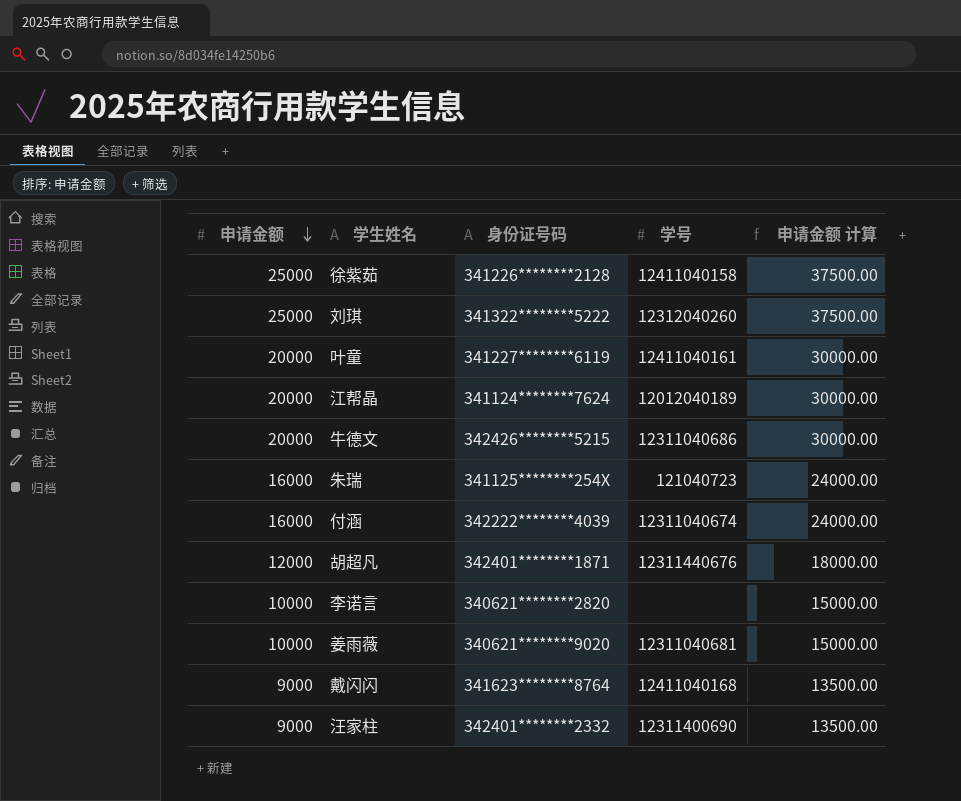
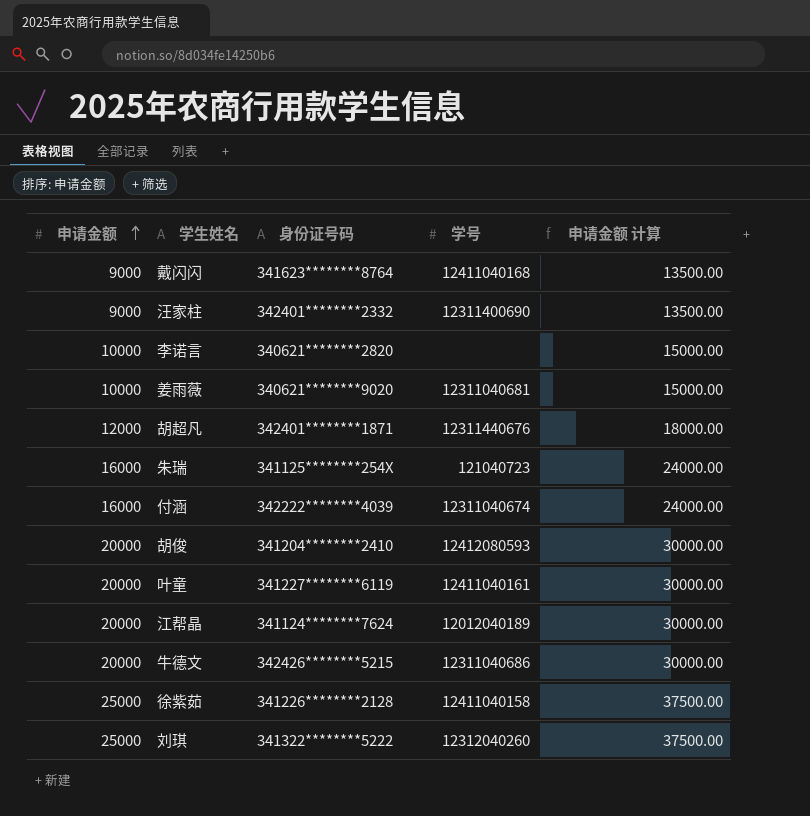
row order: 申请金额 descending -> 申请金额 ascending
row 胡俊: none -> 20000 | 341204********2410 | 12412080593 | 30000.00

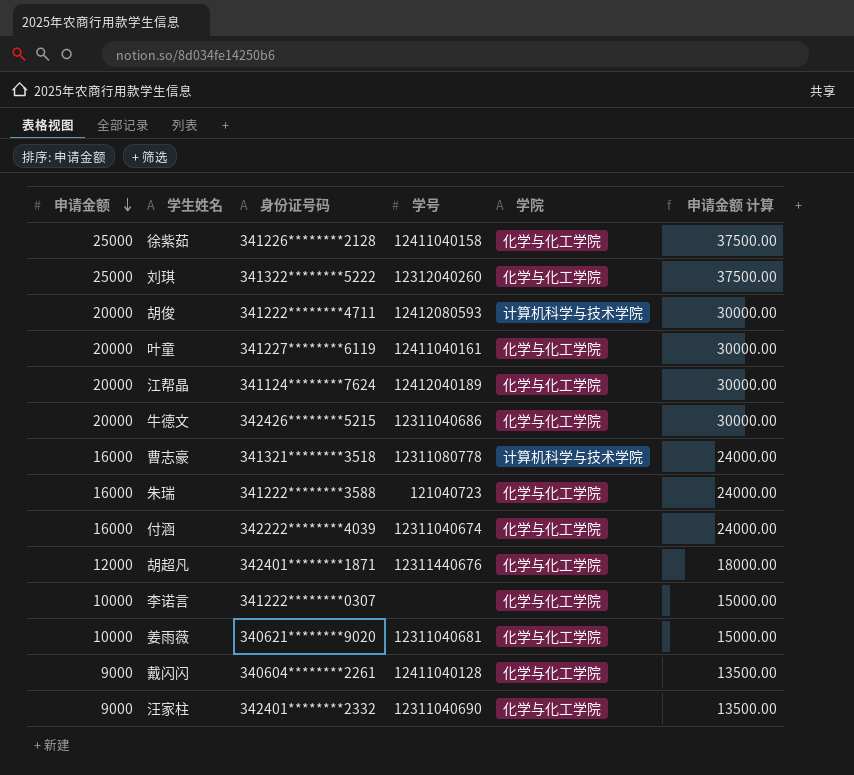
row order: 申请金额 ascending -> 申请金额 descending
column 学院 | position: none -> 5
胡俊 | 身份证号码: 341204********2410 -> 341222********4711
江帮晶 | 学号: 12012040189 -> 12412040189
row 曹志豪: none -> 16000 | 341321********3518 | 12311080778 | 计算机科学与技术学院 | 24000.00
朱瑞 | 身份证号码: 341125********254X -> 341222********3588
李诺言 | 身份证号码: 340621********2820 -> 341222********0307
戴闪闪 | 身份证号码: 341623********8764 -> 340604********2261
戴闪闪 | 学号: 12411040168 -> 12411040128
汪家柱 | 学号: 12311400690 -> 12311040690

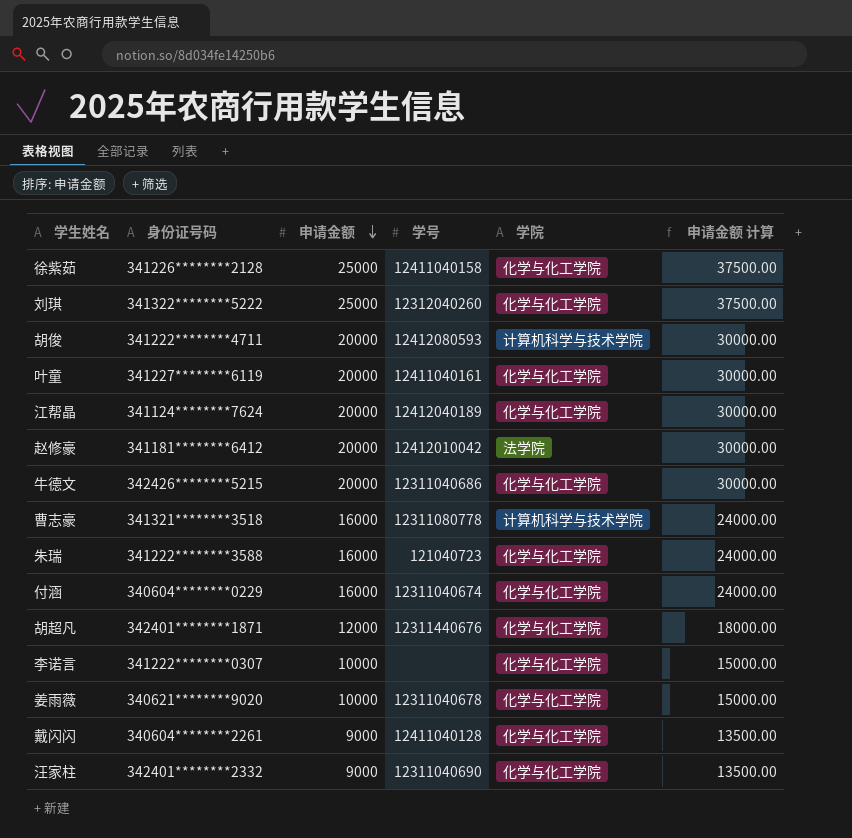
column 申请金额 | position: 1 -> 3
row 赵修豪: none -> 341181********6412 | 20000 | 12412010042 | 法学院 | 30000.00
付涵 | 身份证号码: 342222********4039 -> 340604********0229
姜雨薇 | 学号: 12311040681 -> 12311040678

